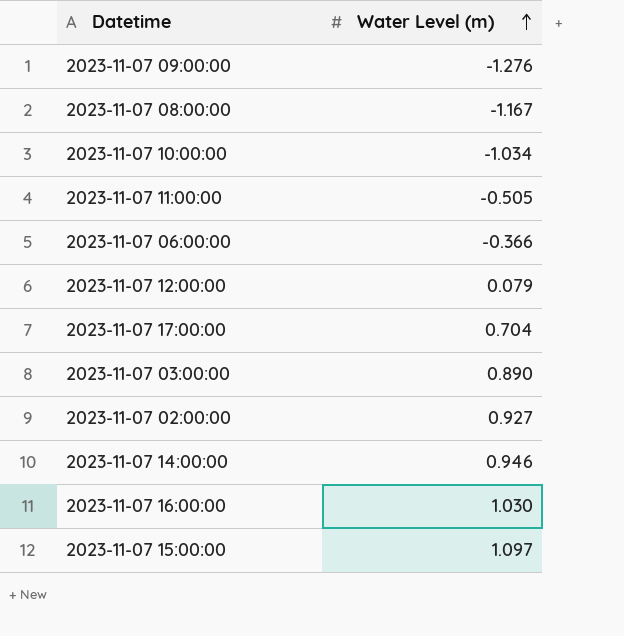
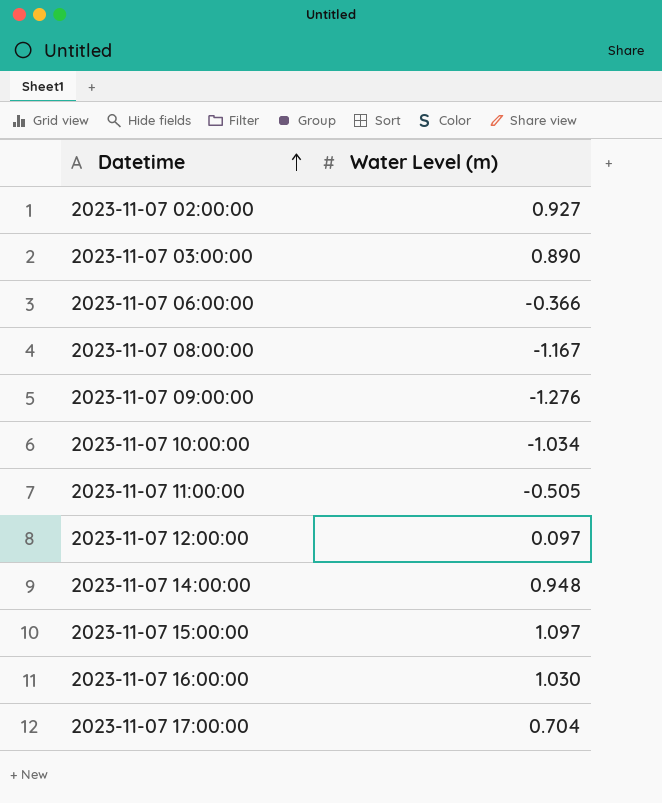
row order: Water Level (m) ascending -> Datetime ascending
2023-11-07 12:00:00 | Water Level (m): 0.079 -> 0.097
2023-11-07 14:00:00 | Water Level (m): 0.946 -> 0.948

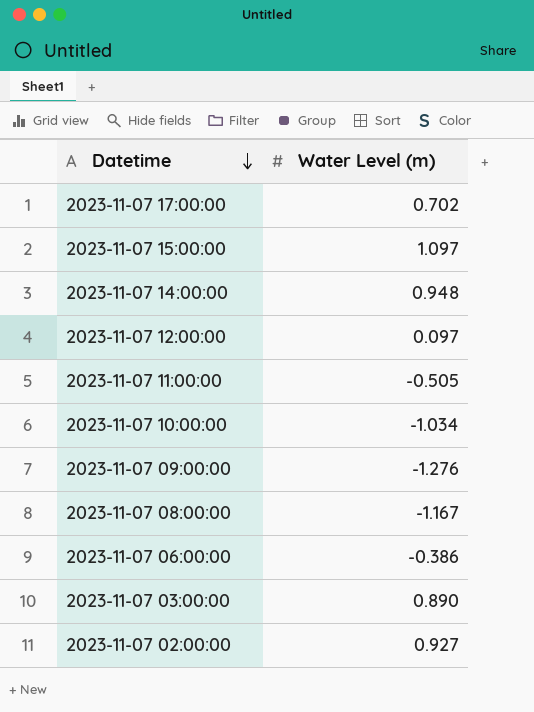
row order: Datetime ascending -> Datetime descending
row 2023-11-07 16:00:00: 1.030 -> none
2023-11-07 17:00:00 | Water Level (m): 0.704 -> 0.702
2023-11-07 06:00:00 | Water Level (m): -0.366 -> -0.386

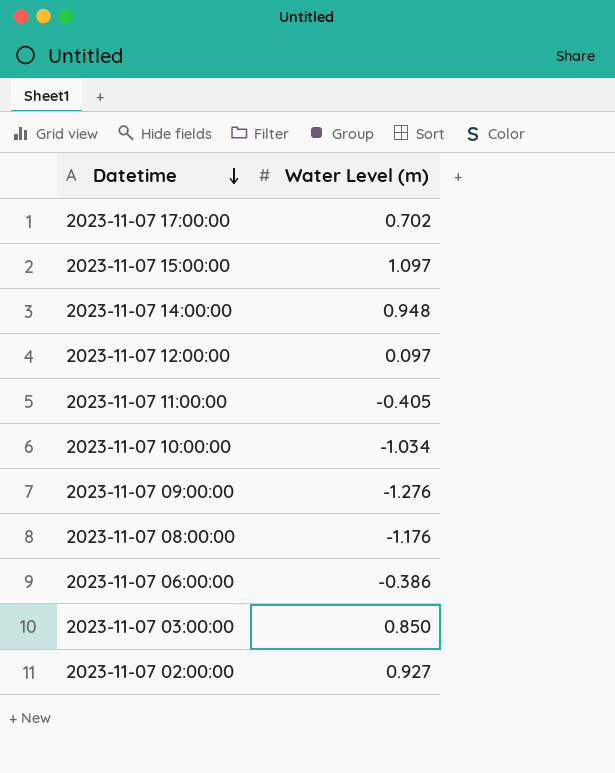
2023-11-07 11:00:00 | Water Level (m): -0.505 -> -0.405
2023-11-07 08:00:00 | Water Level (m): -1.167 -> -1.176
2023-11-07 03:00:00 | Water Level (m): 0.890 -> 0.850

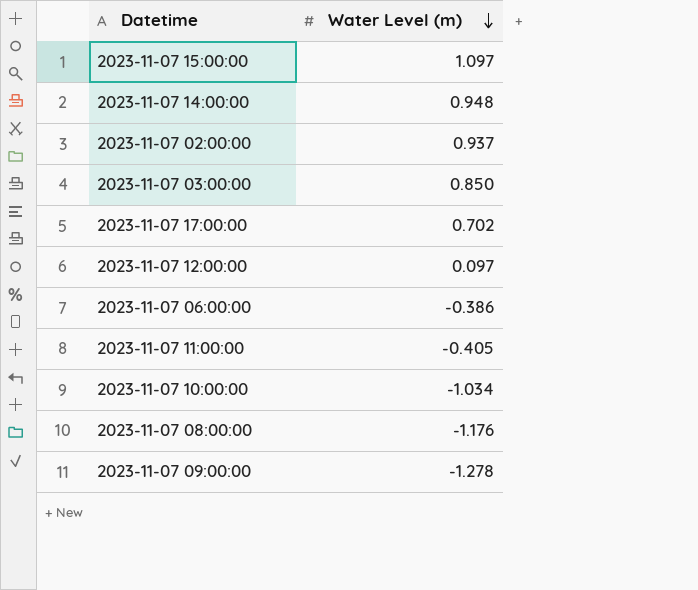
row order: Datetime descending -> Water Level (m) descending
2023-11-07 02:00:00 | Water Level (m): 0.927 -> 0.937
2023-11-07 09:00:00 | Water Level (m): -1.276 -> -1.278

